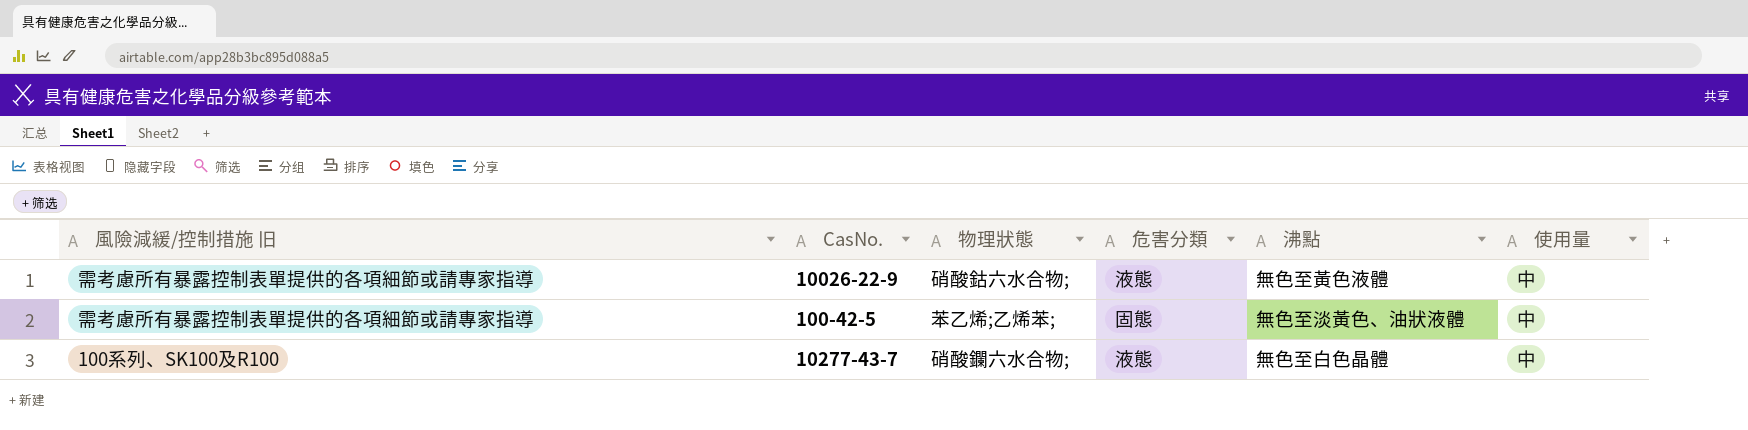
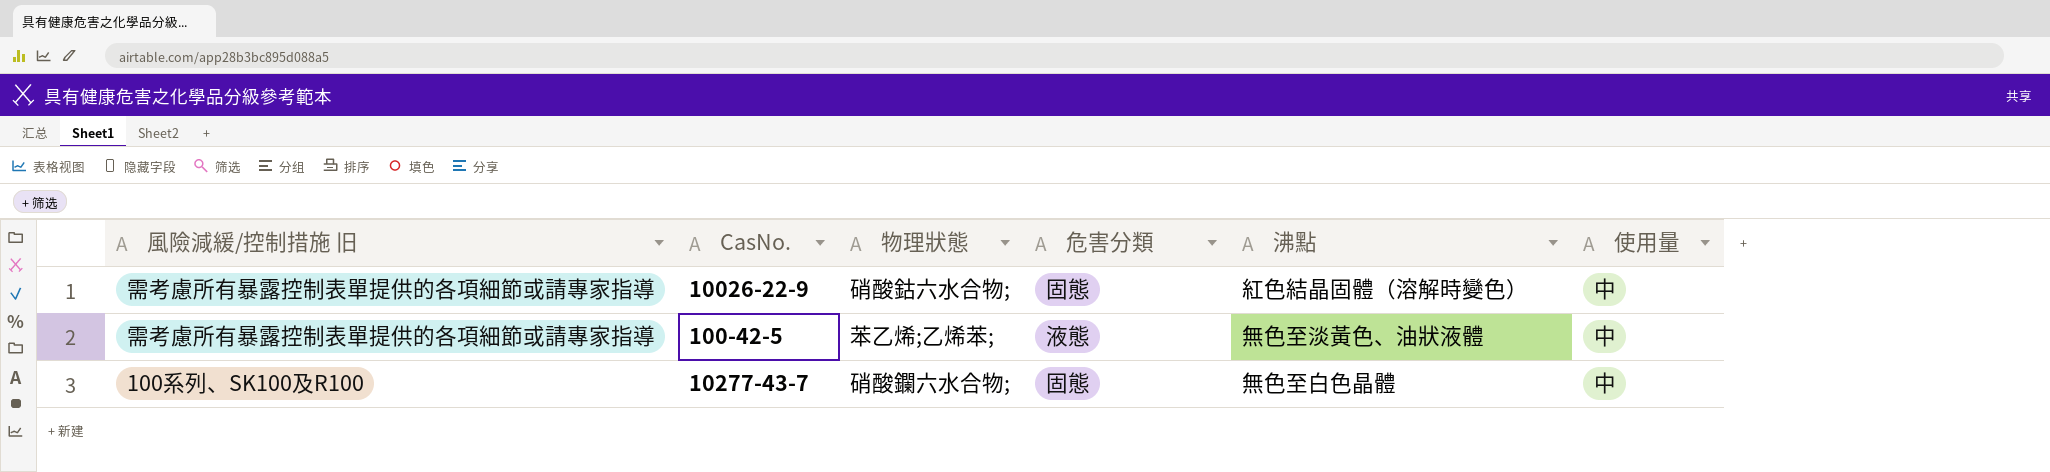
10026-22-9 | 危害分類: 液態 -> 固態
10026-22-9 | 沸點: 無色至黃色液體 -> 紅色結晶固體（溶解時變色）
100-42-5 | 危害分類: 固態 -> 液態
10277-43-7 | 危害分類: 液態 -> 固態

